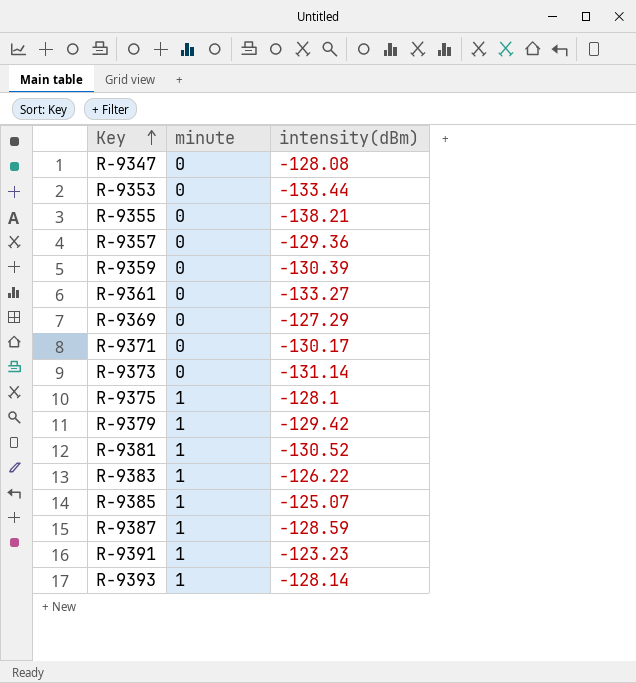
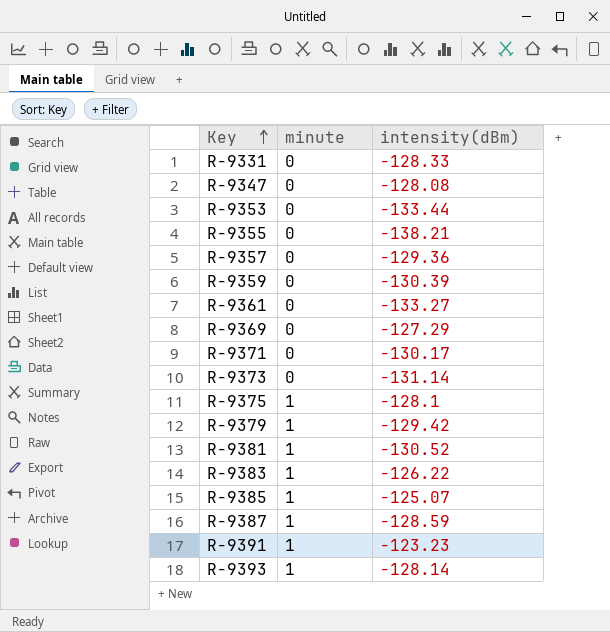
row R-9331: none -> 0 | -128.33

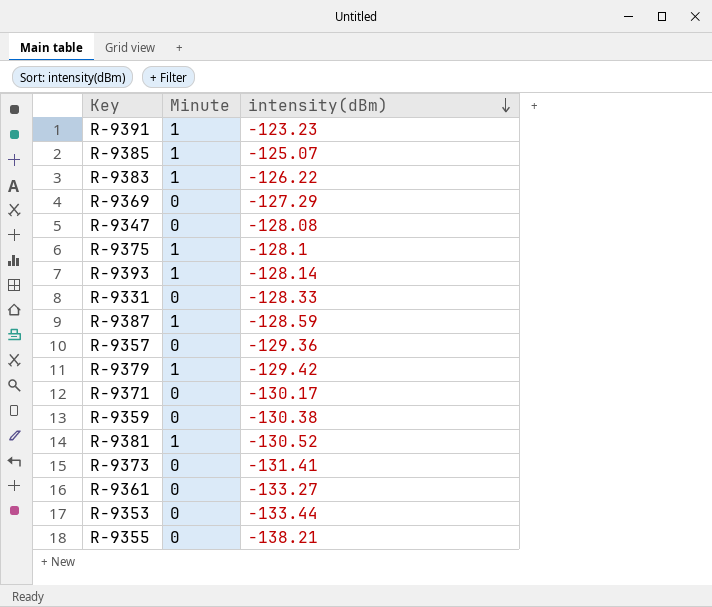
row order: Key ascending -> intensity(dBm) descending
column name: minute -> Minute
R-9359 | intensity(dBm): -130.39 -> -130.38
R-9373 | intensity(dBm): -131.14 -> -131.41

